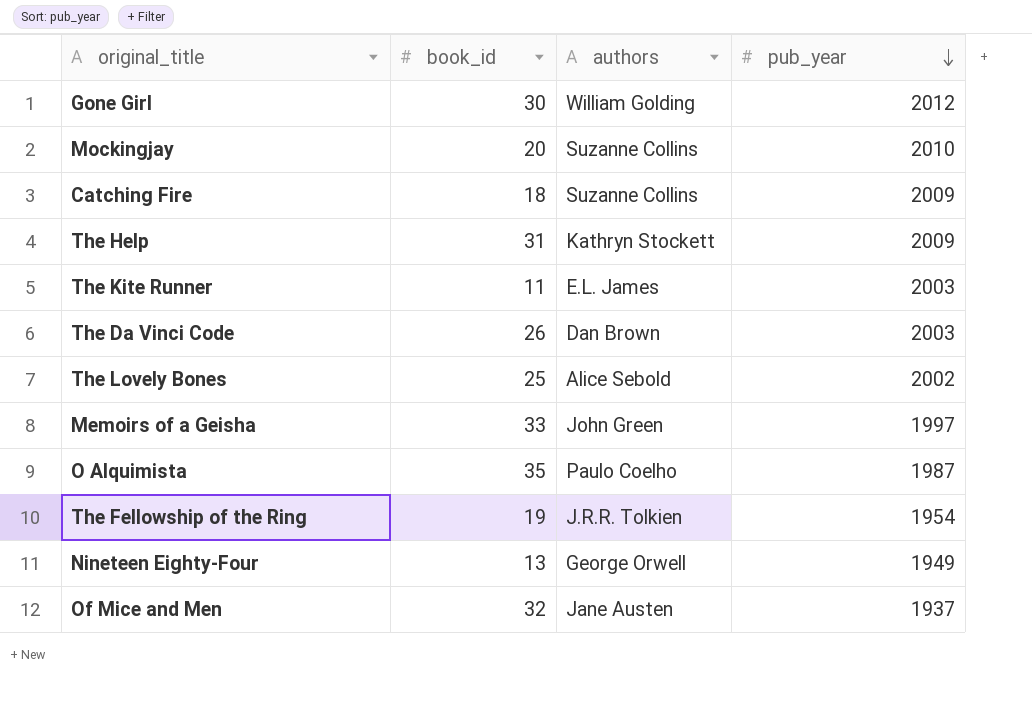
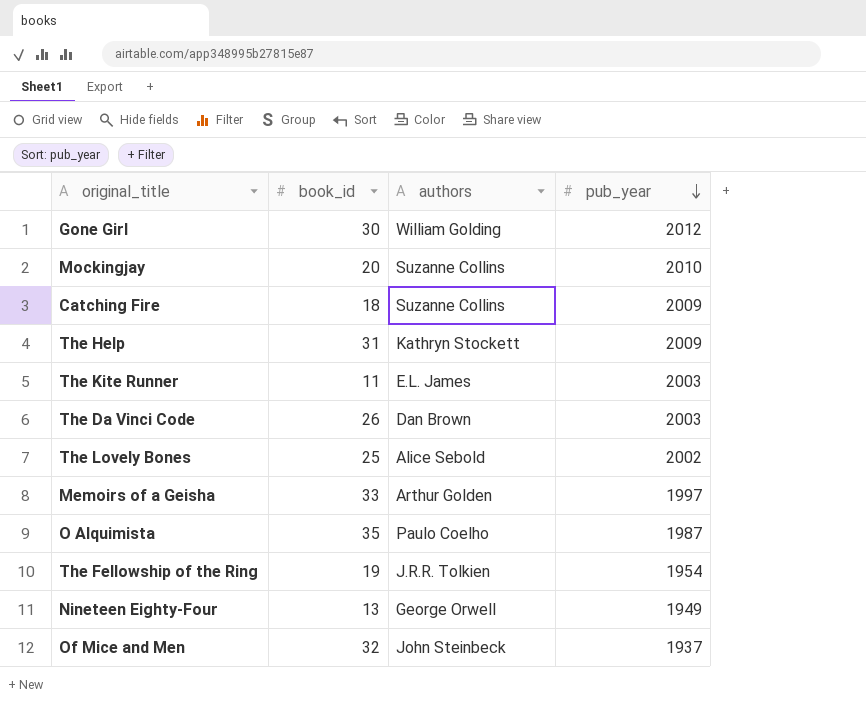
Memoirs of a Geisha | authors: John Green -> Arthur Golden
Of Mice and Men | authors: Jane Austen -> John Steinbeck

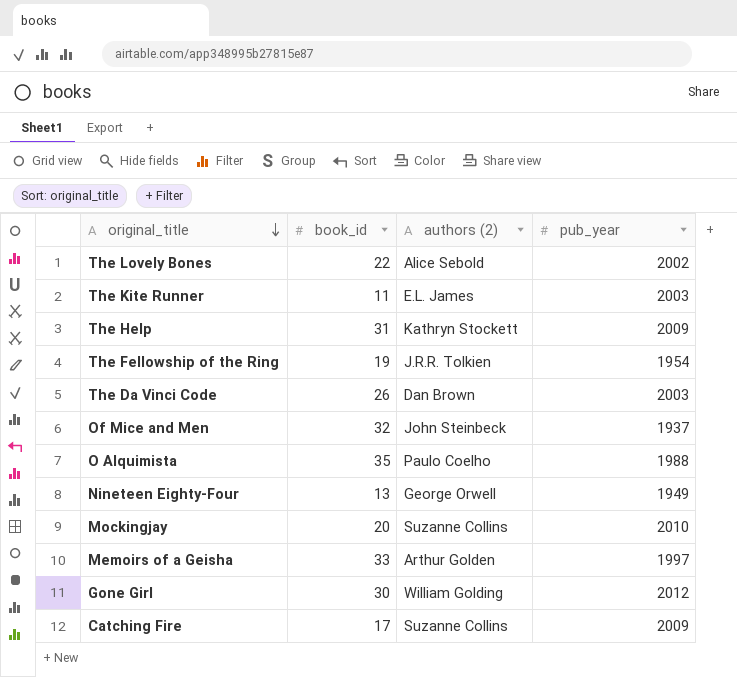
row order: pub_year descending -> original_title descending
column name: authors -> authors (2)
The Lovely Bones | book_id: 25 -> 22
O Alquimista | pub_year: 1987 -> 1988
Catching Fire | book_id: 18 -> 17

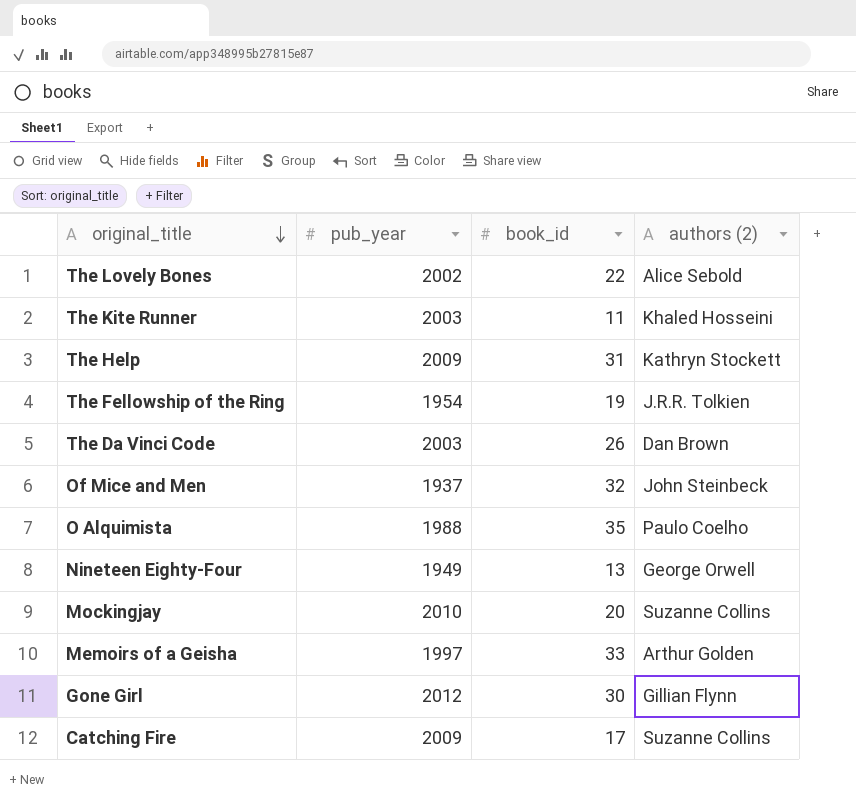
column pub_year | position: 4 -> 2
The Kite Runner | authors (2): E.L. James -> Khaled Hosseini
Gone Girl | authors (2): William Golding -> Gillian Flynn

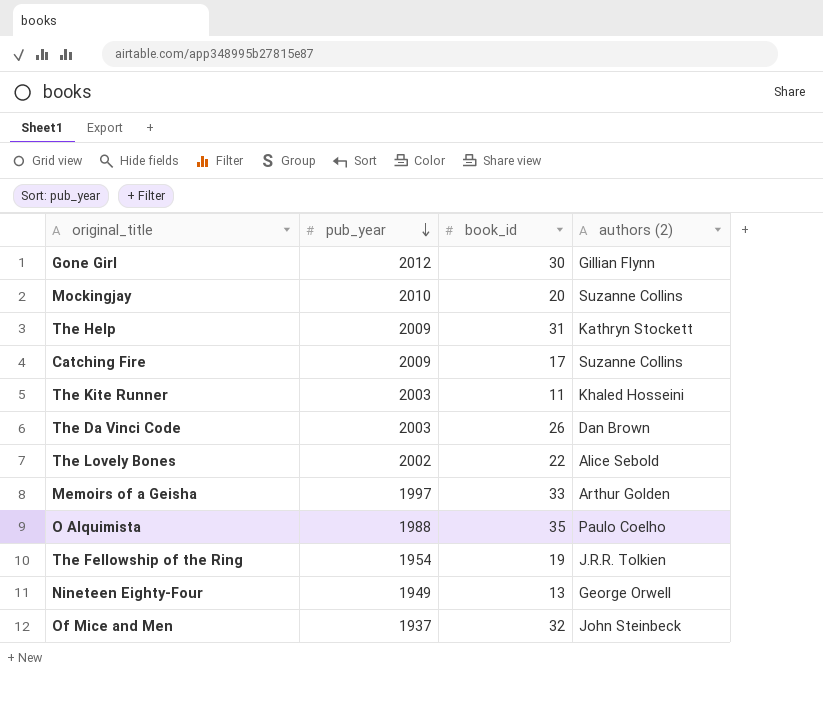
row order: original_title descending -> pub_year descending

